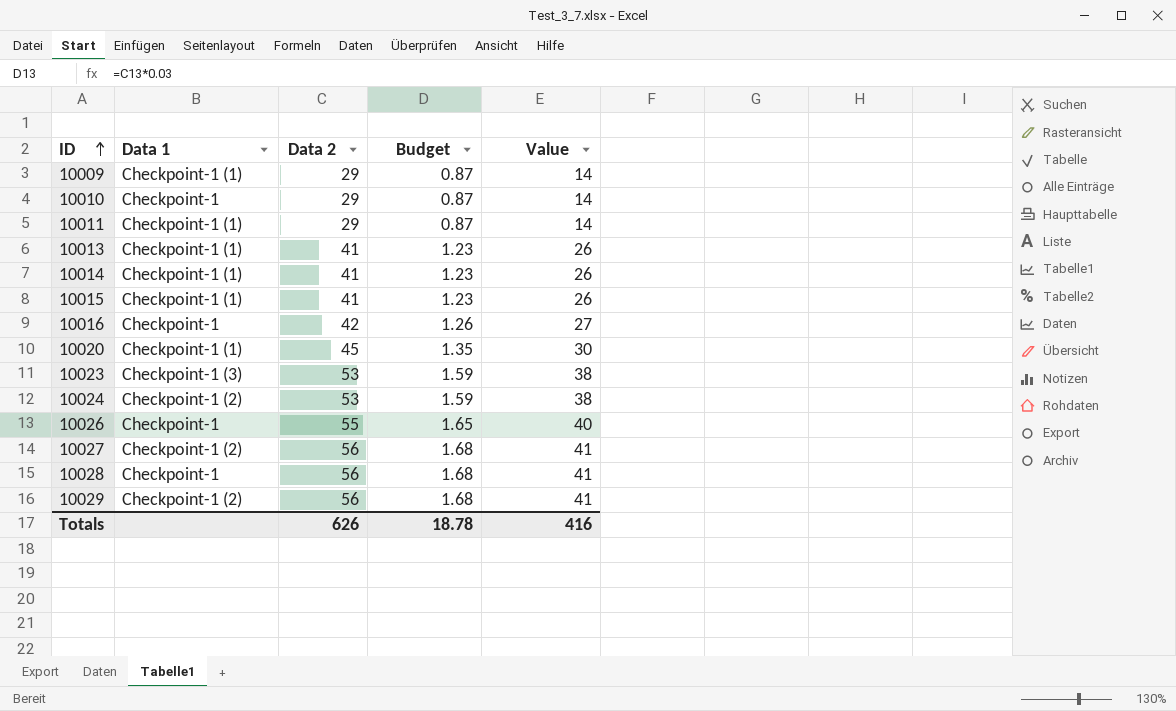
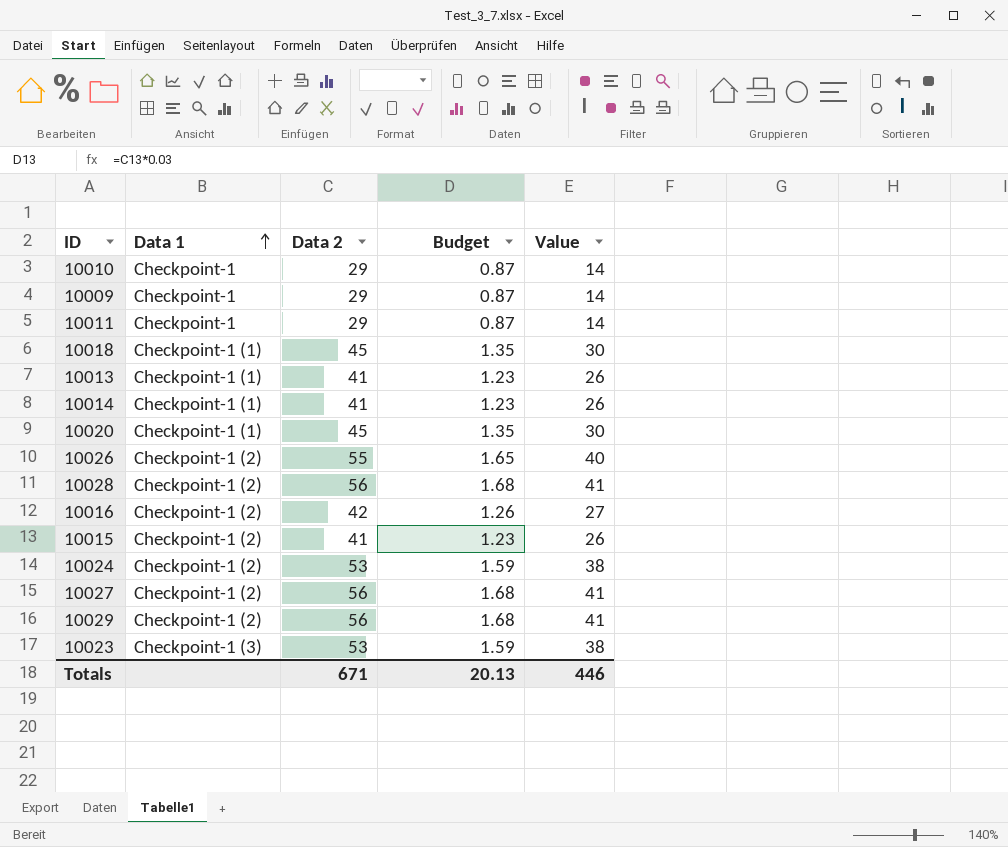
row order: ID ascending -> Data 1 ascending
10009 | Data 1: Checkpoint-1 (1) -> Checkpoint-1
10011 | Data 1: Checkpoint-1 (1) -> Checkpoint-1
row 10018: none -> Checkpoint-1 (1) | 45 | 1.35 | 30
10026 | Data 1: Checkpoint-1 -> Checkpoint-1 (2)
10028 | Data 1: Checkpoint-1 -> Checkpoint-1 (2)
10016 | Data 1: Checkpoint-1 -> Checkpoint-1 (2)
10015 | Data 1: Checkpoint-1 (1) -> Checkpoint-1 (2)
Totals | Data 2: 626 -> 671
Totals | Budget: 18.78 -> 20.13
Totals | Value: 416 -> 446

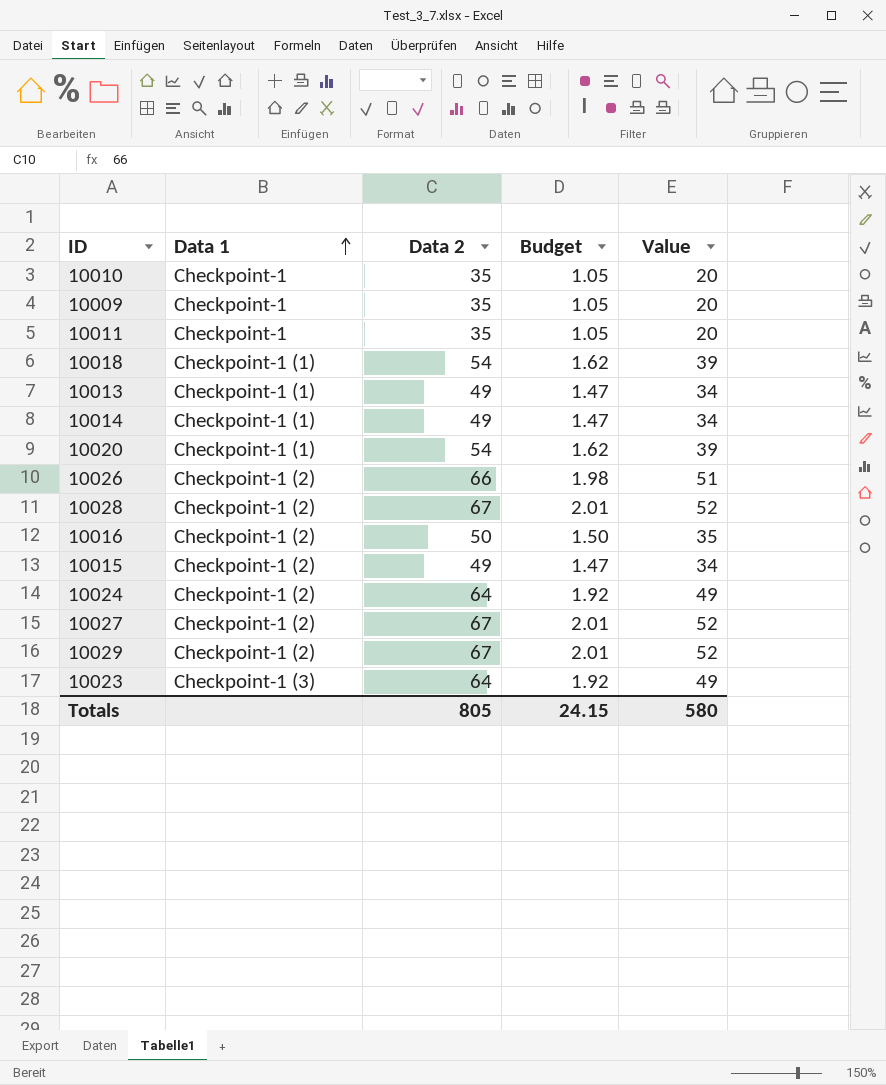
10010 | Data 2: 29 -> 35
10010 | Budget: 0.87 -> 1.05
10010 | Value: 14 -> 20
10009 | Data 2: 29 -> 35
10009 | Budget: 0.87 -> 1.05
10009 | Value: 14 -> 20
10011 | Data 2: 29 -> 35
10011 | Budget: 0.87 -> 1.05
10011 | Value: 14 -> 20
10018 | Data 2: 45 -> 54
10018 | Budget: 1.35 -> 1.62
10018 | Value: 30 -> 39
10013 | Data 2: 41 -> 49
10013 | Budget: 1.23 -> 1.47
10013 | Value: 26 -> 34
10014 | Data 2: 41 -> 49
10014 | Budget: 1.23 -> 1.47
10014 | Value: 26 -> 34
10020 | Data 2: 45 -> 54
10020 | Budget: 1.35 -> 1.62
10020 | Value: 30 -> 39
10026 | Data 2: 55 -> 66
10026 | Budget: 1.65 -> 1.98
10026 | Value: 40 -> 51
10028 | Data 2: 56 -> 67
10028 | Budget: 1.68 -> 2.01
10028 | Value: 41 -> 52
10016 | Data 2: 42 -> 50
10016 | Budget: 1.26 -> 1.50
10016 | Value: 27 -> 35
10015 | Data 2: 41 -> 49
10015 | Budget: 1.23 -> 1.47
10015 | Value: 26 -> 34
10024 | Data 2: 53 -> 64
10024 | Budget: 1.59 -> 1.92
10024 | Value: 38 -> 49
10027 | Data 2: 56 -> 67
10027 | Budget: 1.68 -> 2.01
10027 | Value: 41 -> 52
10029 | Data 2: 56 -> 67
10029 | Budget: 1.68 -> 2.01
10029 | Value: 41 -> 52
10023 | Data 2: 53 -> 64
10023 | Budget: 1.59 -> 1.92
10023 | Value: 38 -> 49
Totals | Data 2: 671 -> 805
Totals | Budget: 20.13 -> 24.15
Totals | Value: 446 -> 580

